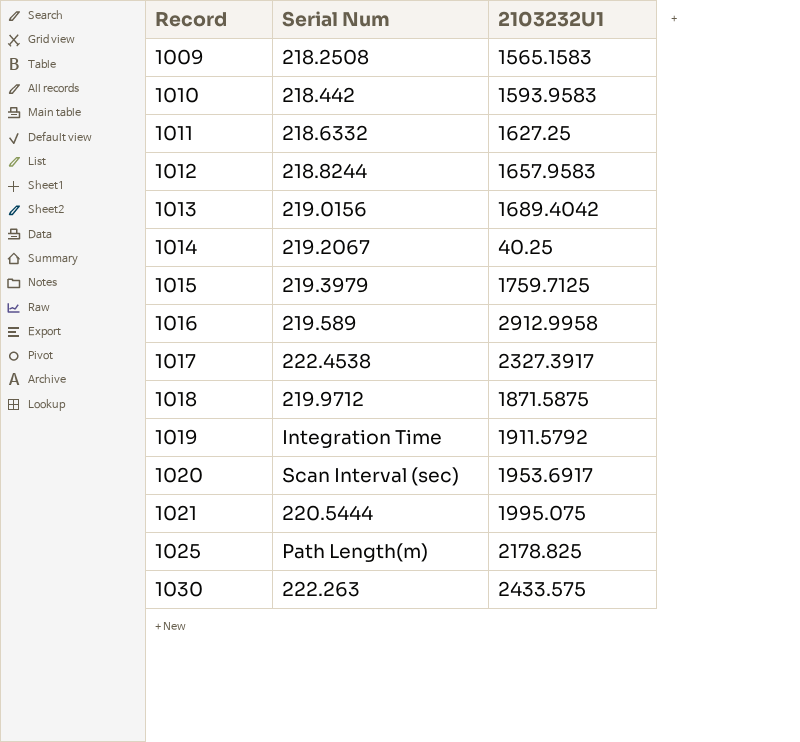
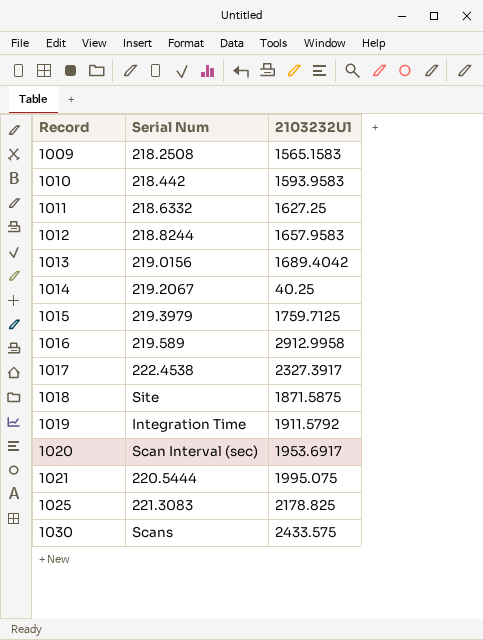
1018 | Serial Num: 219.9712 -> Site
1025 | Serial Num: Path Length(m) -> 221.3083
1030 | Serial Num: 222.263 -> Scans

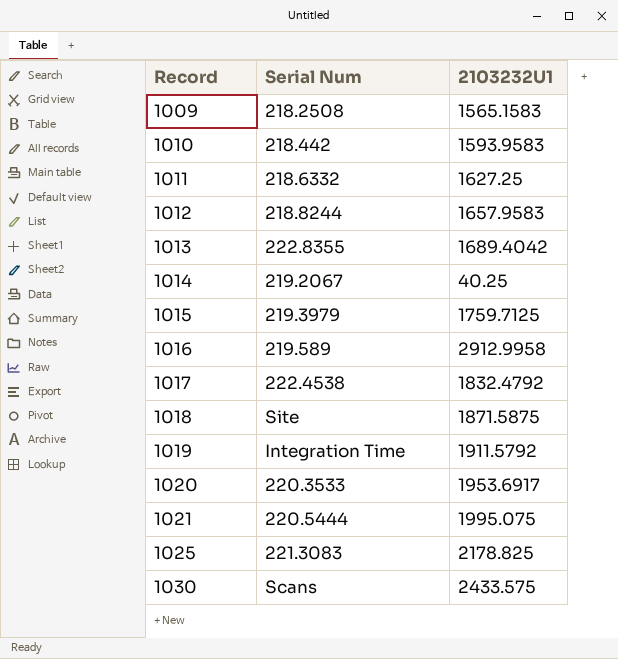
1013 | Serial Num: 219.0156 -> 222.8355
1017 | 2103232U1: 2327.3917 -> 1832.4792
1020 | Serial Num: Scan Interval (sec) -> 220.3533

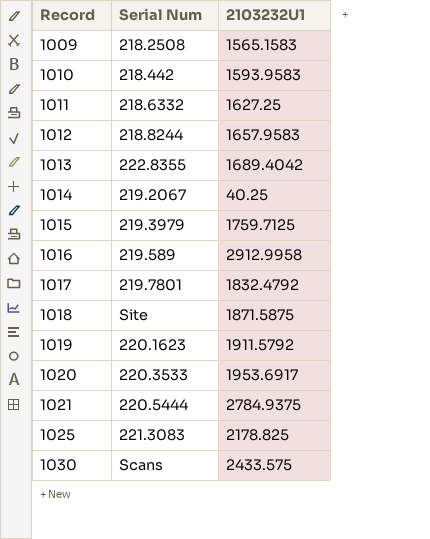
1017 | Serial Num: 222.4538 -> 219.7801
1019 | Serial Num: Integration Time -> 220.1623
1021 | 2103232U1: 1995.075 -> 2784.9375

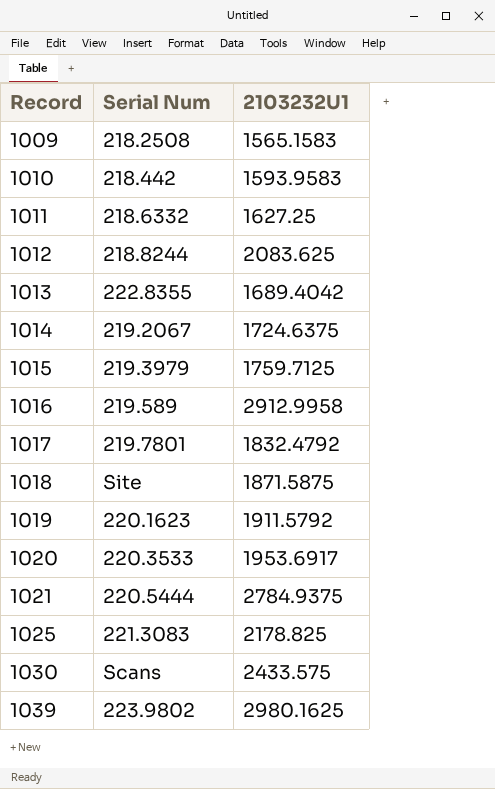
1012 | 2103232U1: 1657.9583 -> 2083.625
1014 | 2103232U1: 40.25 -> 1724.6375
row 1039: none -> 223.9802 | 2980.1625

